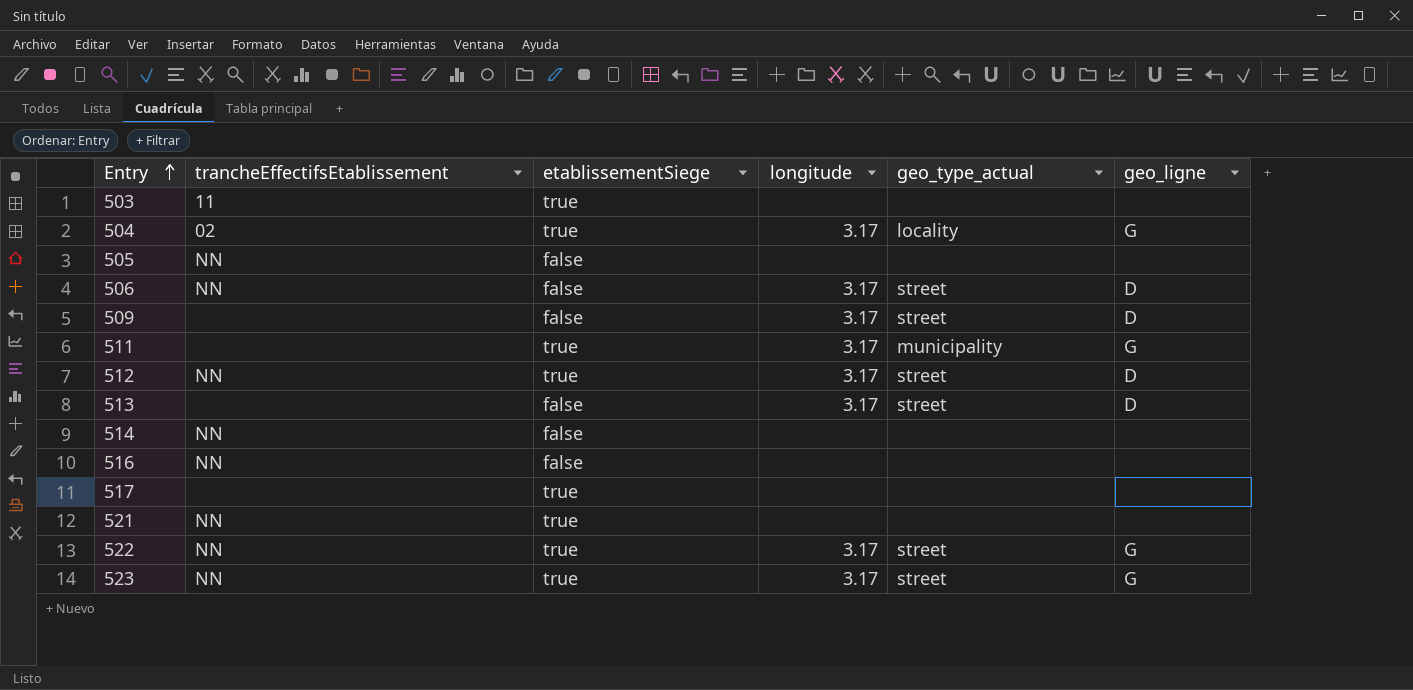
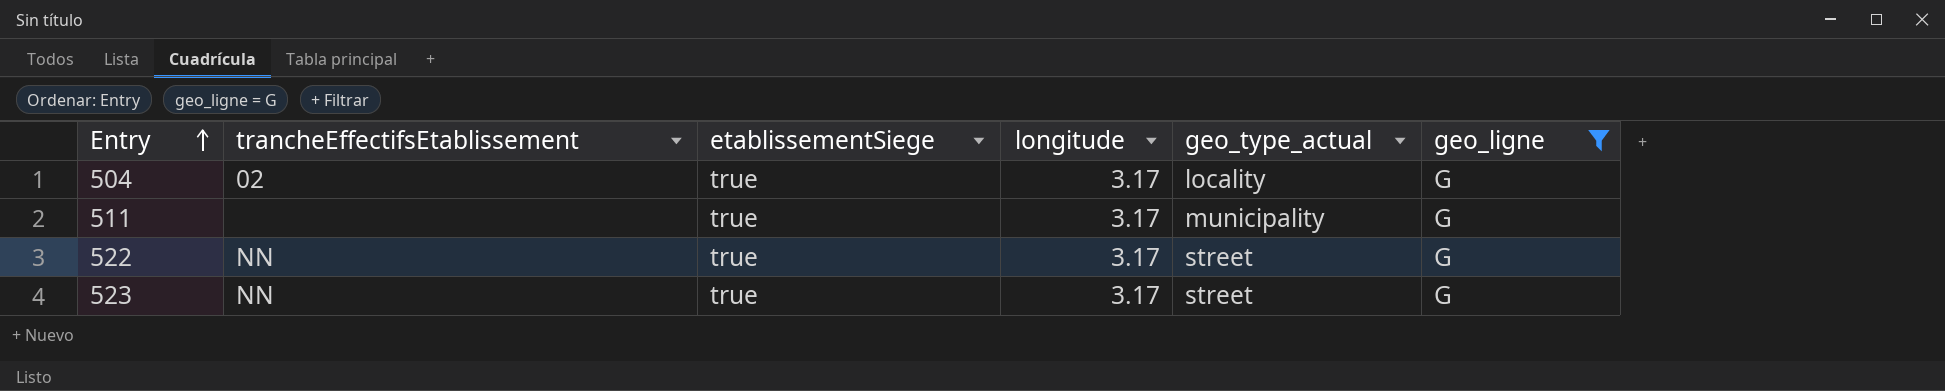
filter: none -> geo_ligne = G

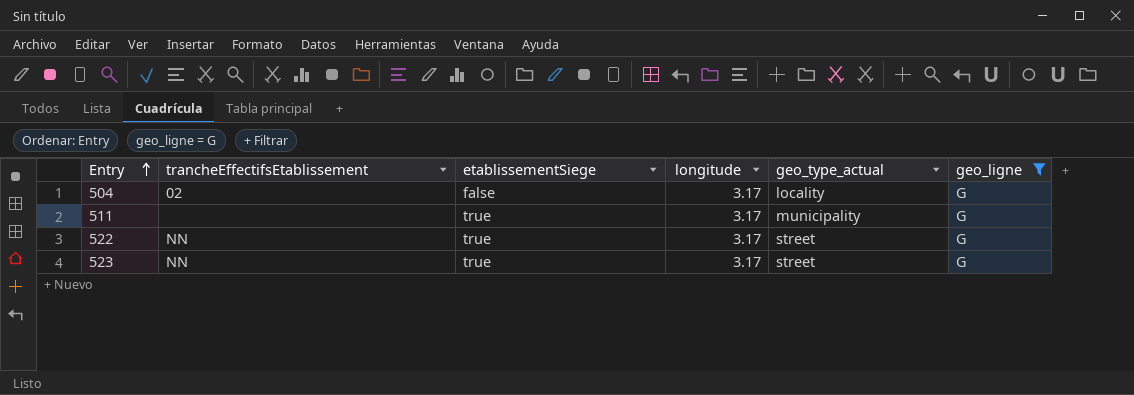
504 | etablissementSiege: true -> false

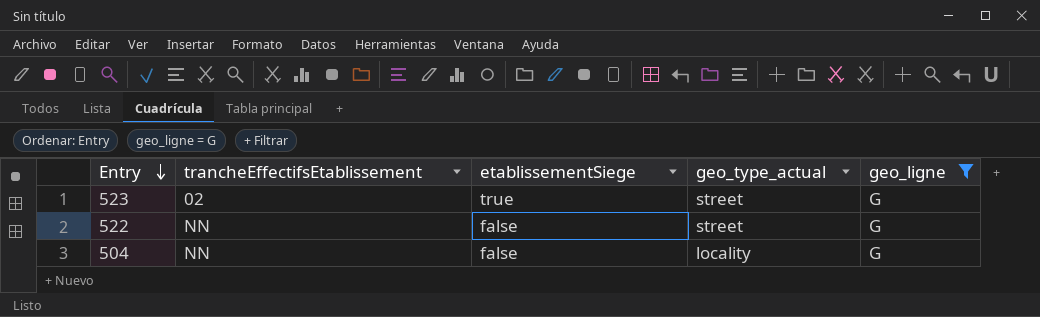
row order: Entry ascending -> Entry descending
column longitude | position: 4 -> none
row 511: none | true | 3.17 | municipality | G -> none
523 | trancheEffectifsEtablissement: NN -> 02
522 | etablissementSiege: true -> false
504 | trancheEffectifsEtablissement: 02 -> NN

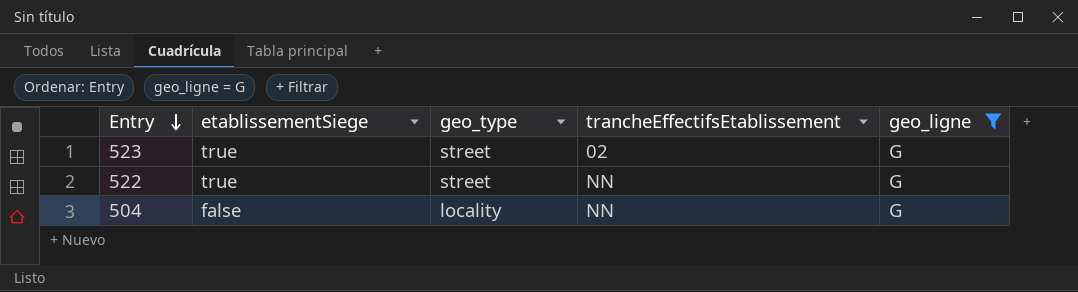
column name: geo_type_actual -> geo_type
column trancheEffectifsEtablissement | position: 2 -> 4
522 | etablissementSiege: false -> true

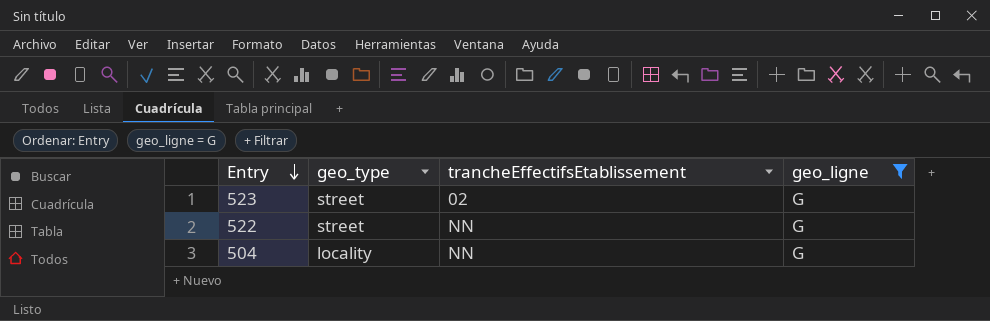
column etablissementSiege | position: 2 -> none

